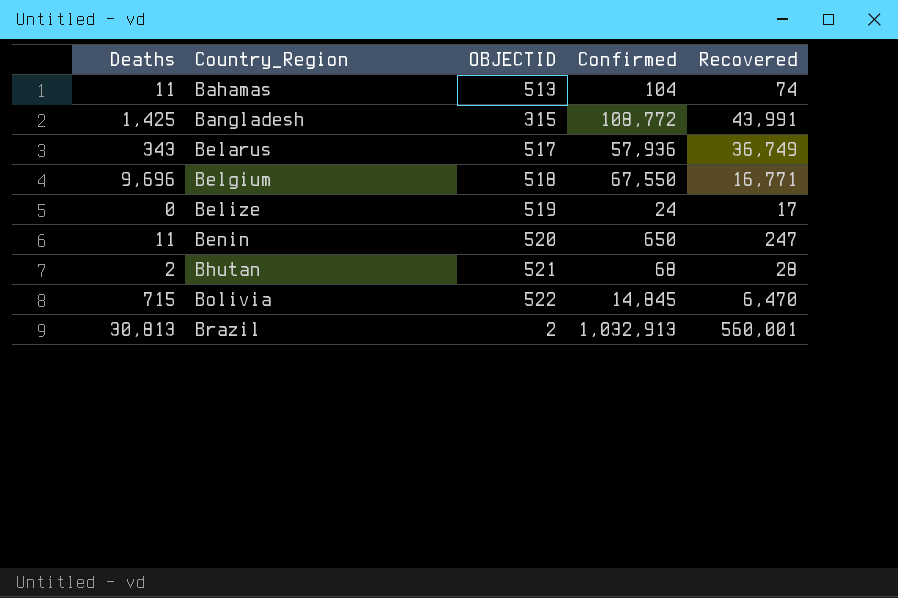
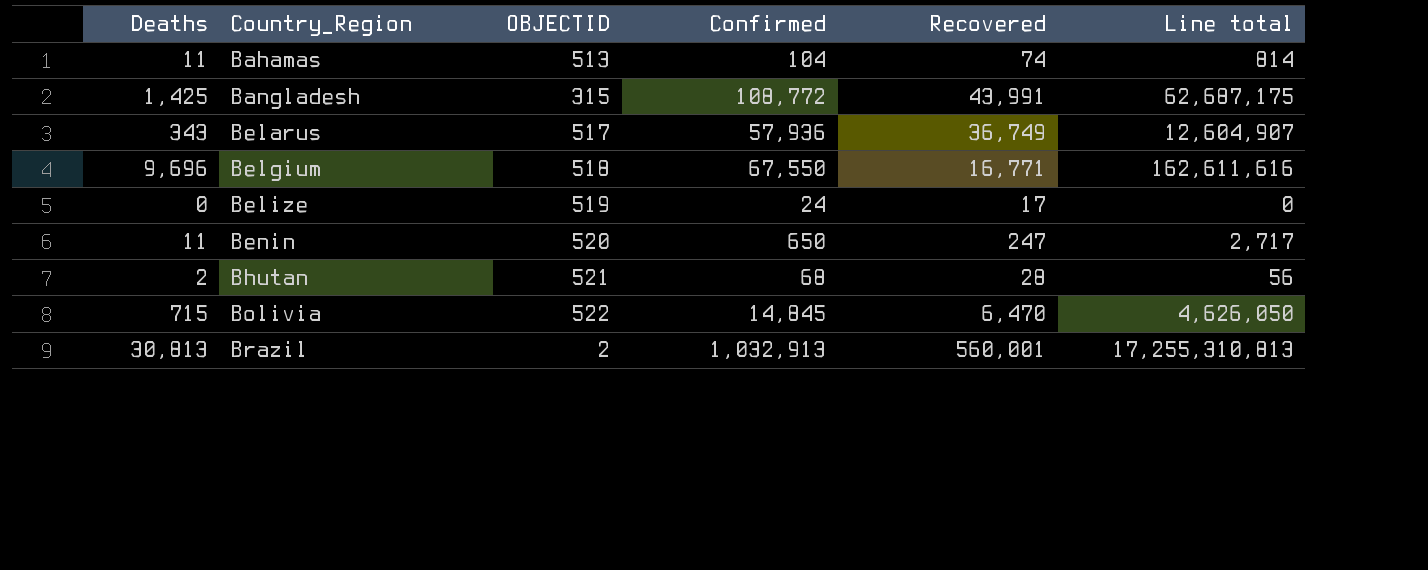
column Line total | formula: none -> [Deaths] * [Recovered]

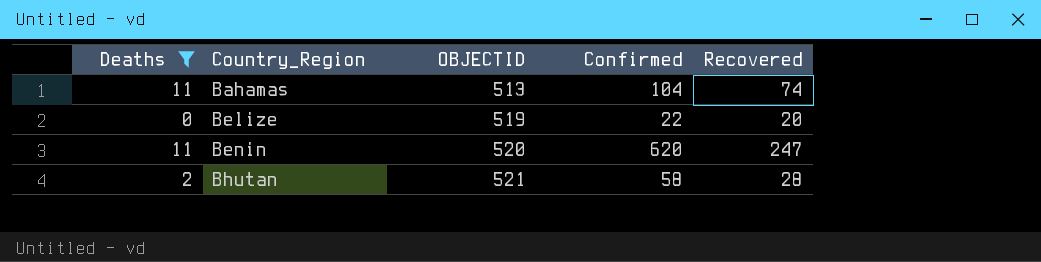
filter: none -> Deaths <= 11
column Line total | formula: [Deaths] * [Recovered] -> none
Belize | Confirmed: 24 -> 22
Belize | Recovered: 17 -> 20
Benin | Confirmed: 650 -> 620
Bhutan | Confirmed: 68 -> 58

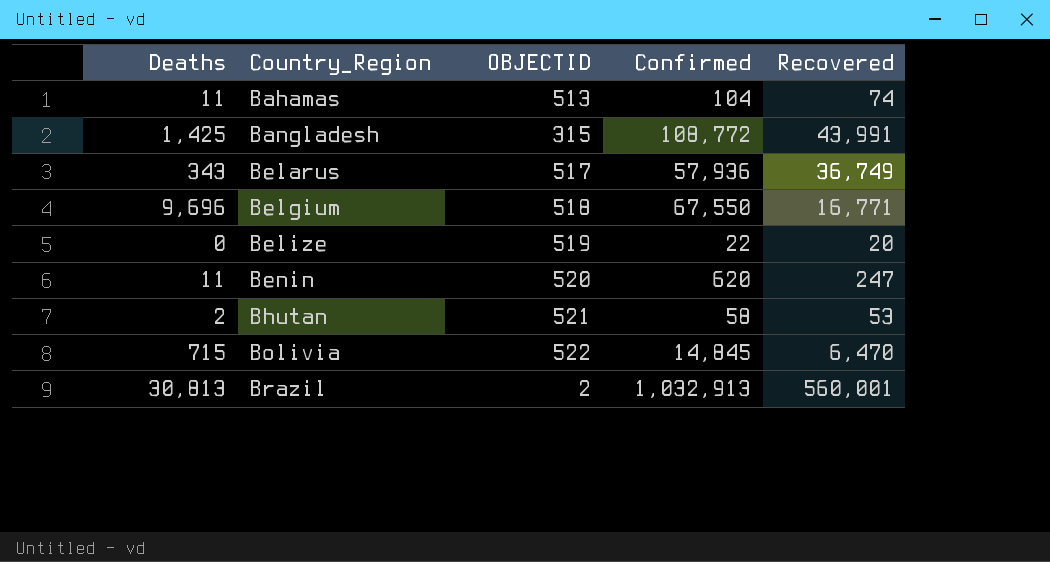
filter: Deaths <= 11 -> none
Bhutan | Recovered: 28 -> 53

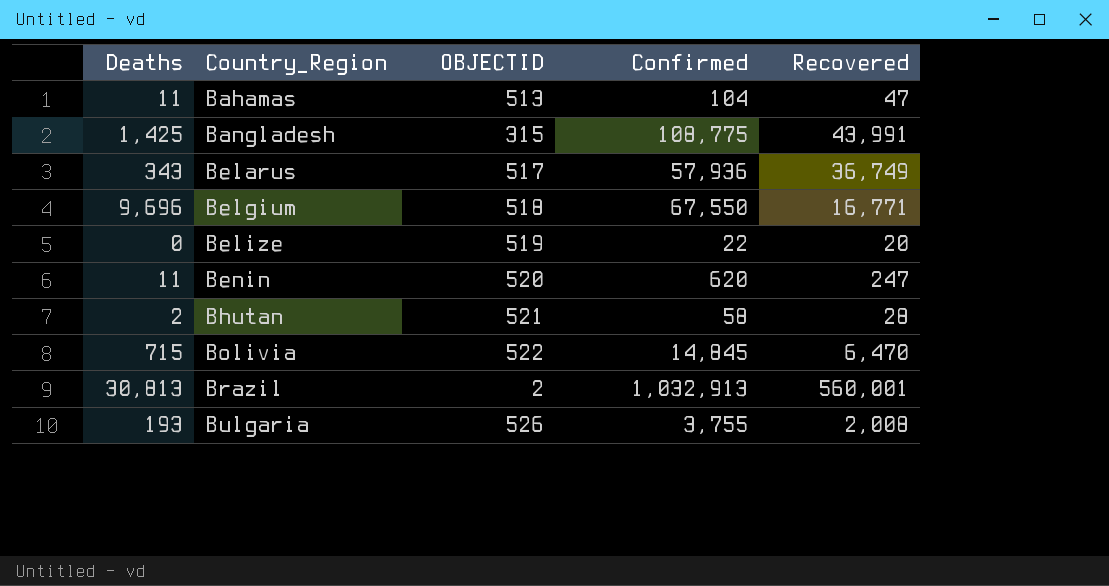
Bahamas | Recovered: 74 -> 47
Bangladesh | Confirmed: 108,772 -> 108,775
Bhutan | Recovered: 53 -> 28
row Bulgaria: none -> 193 | 526 | 3,755 | 2,008

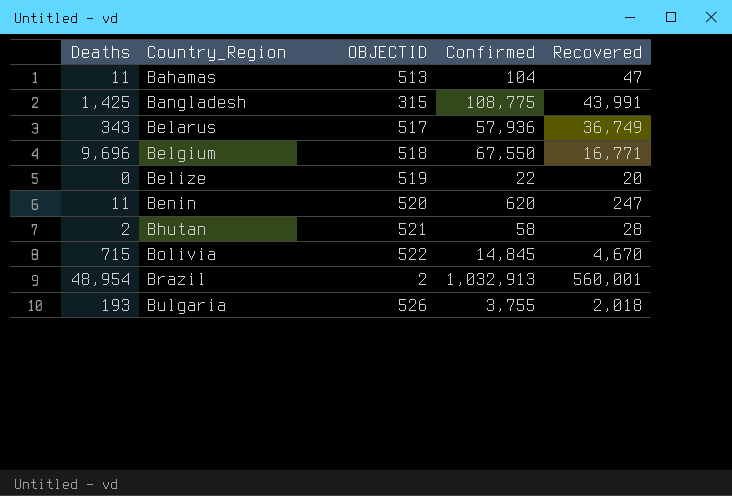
Bolivia | Recovered: 6,470 -> 4,670
Brazil | Deaths: 30,813 -> 48,954
Bulgaria | Recovered: 2,008 -> 2,018

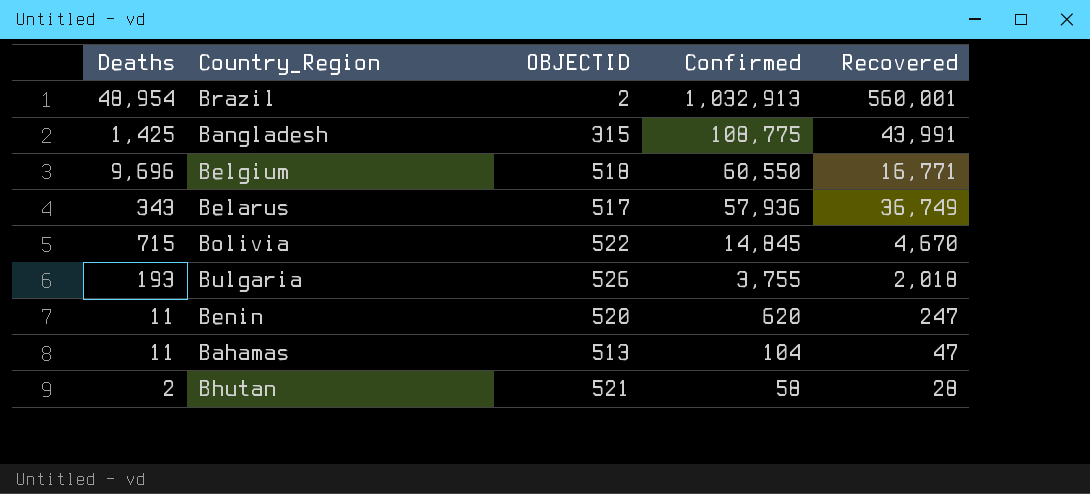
row order: Country_Region ascending -> Confirmed descending
row Belize: 0 | 519 | 22 | 20 -> none
Belgium | Confirmed: 67,550 -> 60,550

